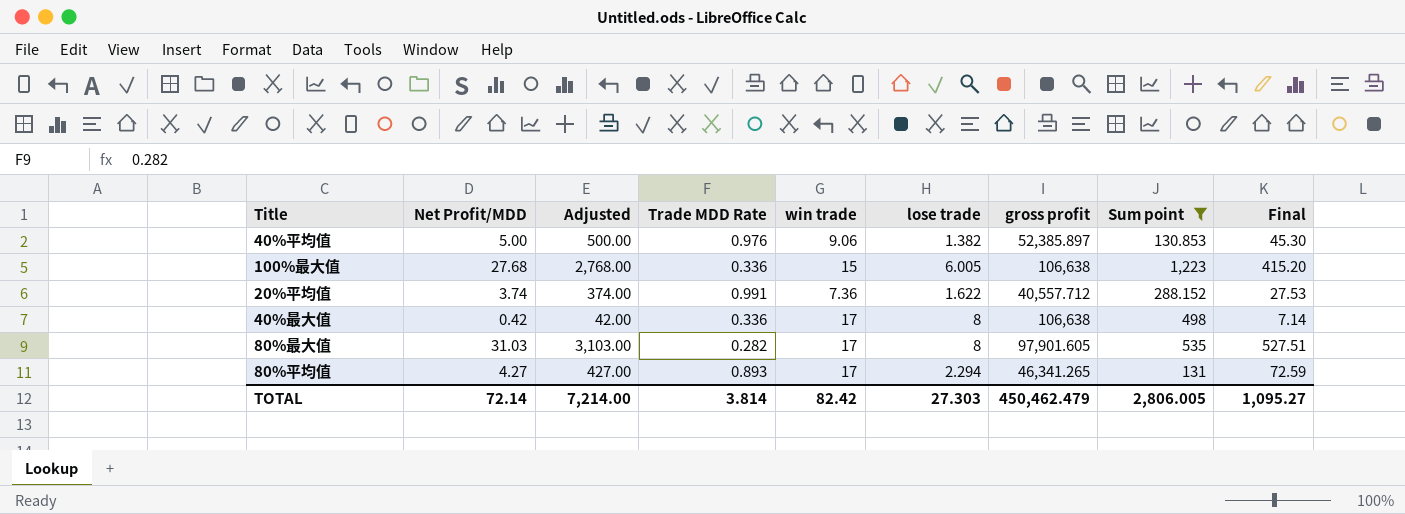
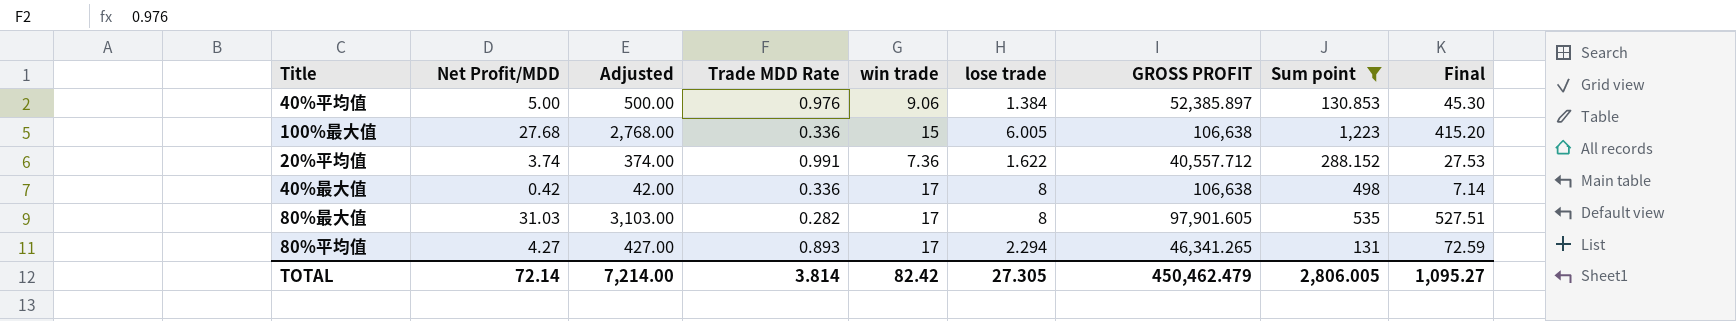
column name: gross profit -> GROSS PROFIT
40%平均值 | lose trade: 1.382 -> 1.384
TOTAL | lose trade: 27.303 -> 27.305

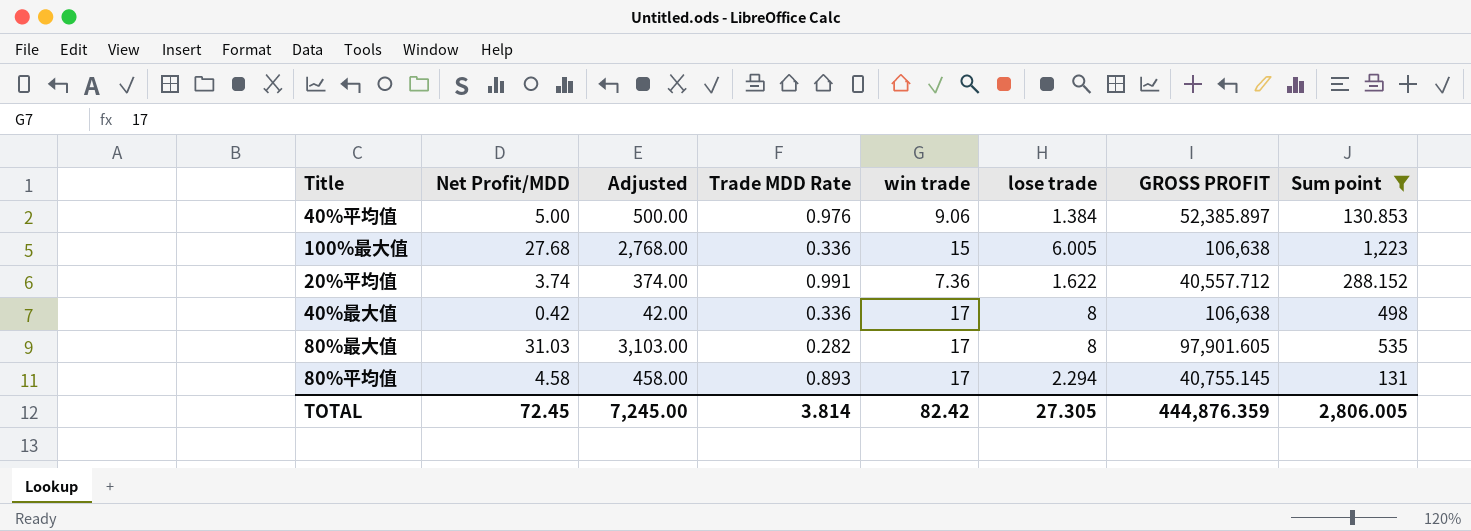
column Final | formula: [Net Profit/MDD] * [win trade] -> none
80%平均值 | Net Profit/MDD: 4.27 -> 4.58
80%平均值 | Adjusted: 427.00 -> 458.00
80%平均值 | GROSS PROFIT: 46,341.265 -> 40,755.145
TOTAL | Net Profit/MDD: 72.14 -> 72.45
TOTAL | Adjusted: 7,214.00 -> 7,245.00
TOTAL | GROSS PROFIT: 450,462.479 -> 444,876.359

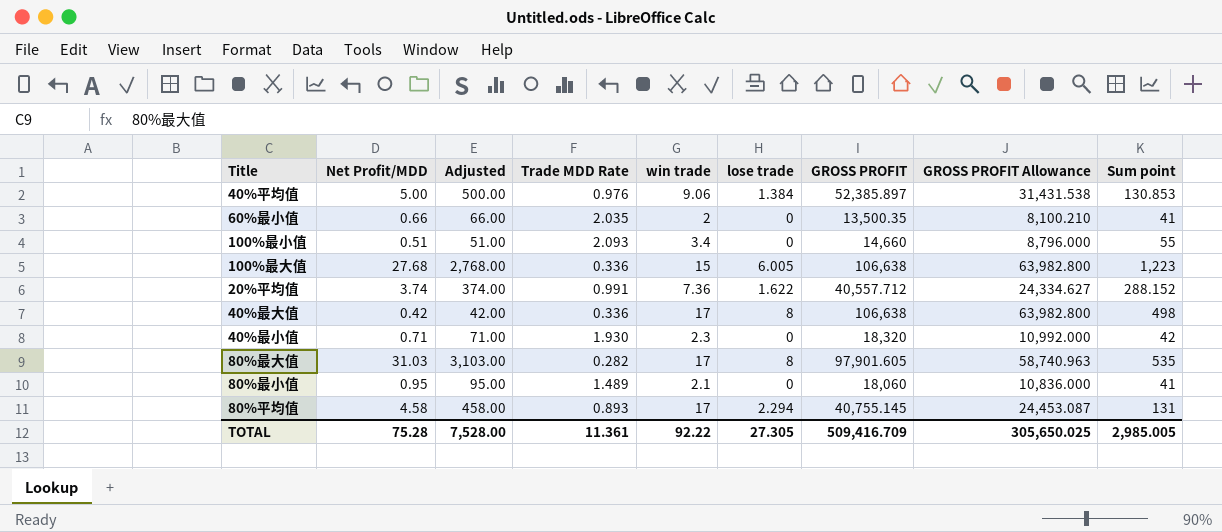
filter: Sum point >= 130.853 -> none
column GROSS PROFIT Allowance | formula: none -> [GROSS PROFIT] * 0.6
TOTAL | Net Profit/MDD: 72.45 -> 75.28
TOTAL | Adjusted: 7,245.00 -> 7,528.00
TOTAL | Trade MDD Rate: 3.814 -> 11.361
TOTAL | win trade: 82.42 -> 92.22
TOTAL | GROSS PROFIT: 444,876.359 -> 509,416.709
TOTAL | Sum point: 2,806.005 -> 2,985.005

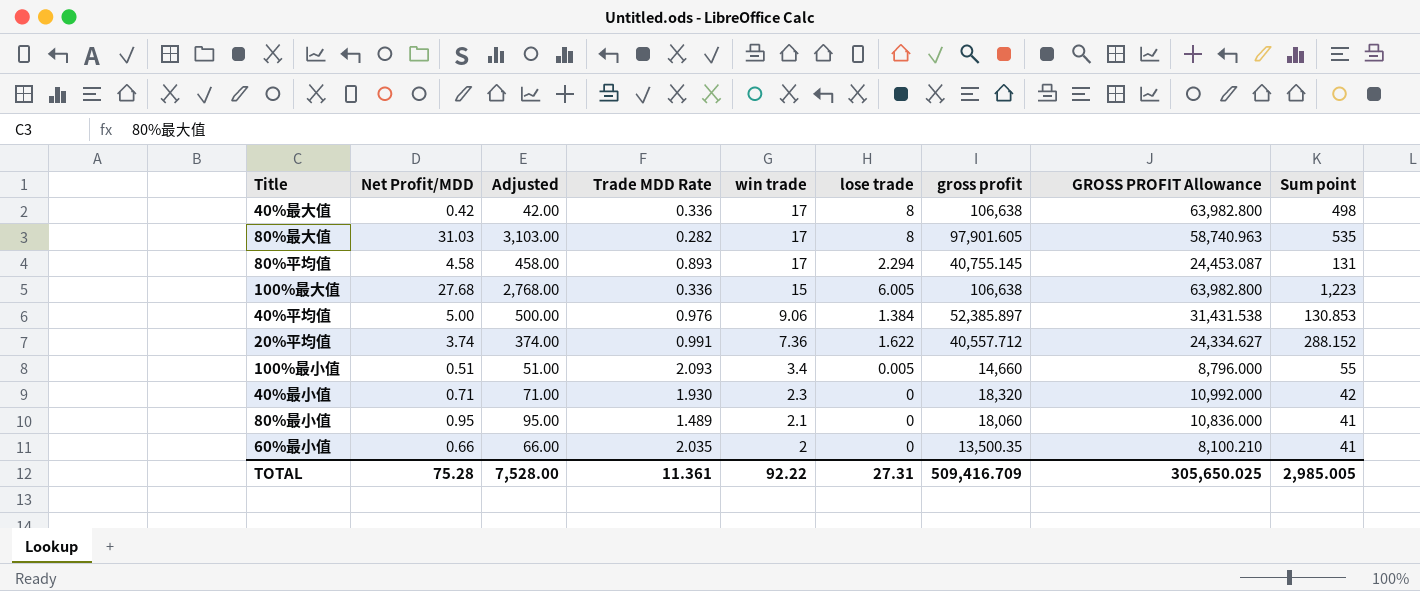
row order: none -> win trade descending
column name: GROSS PROFIT -> gross profit
100%最小值 | lose trade: 0 -> 0.005
TOTAL | lose trade: 27.305 -> 27.31

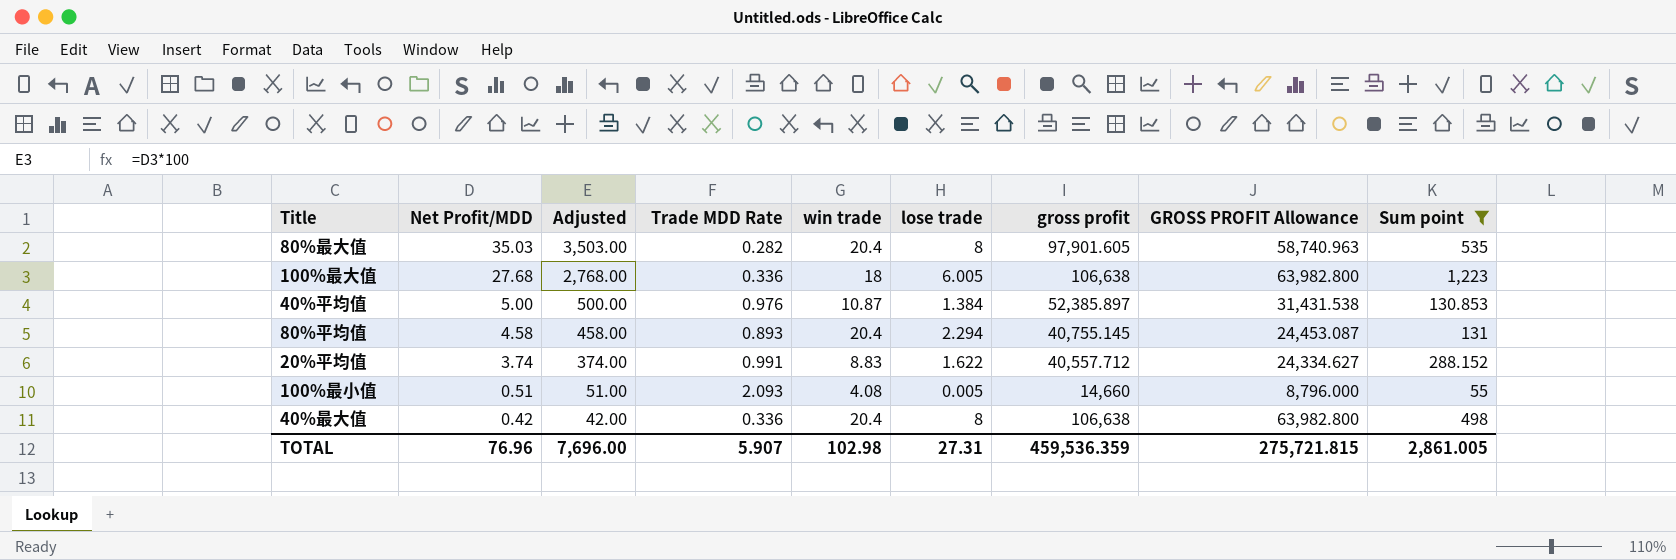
filter: none -> Sum point >= 55
row order: win trade descending -> Net Profit/MDD descending
80%最大值 | Net Profit/MDD: 31.03 -> 35.03
80%最大值 | Adjusted: 3,103.00 -> 3,503.00
80%最大值 | win trade: 17 -> 20.4
100%最大值 | win trade: 15 -> 18
40%平均值 | win trade: 9.06 -> 10.87
80%平均值 | win trade: 17 -> 20.4
20%平均值 | win trade: 7.36 -> 8.83
100%最小值 | win trade: 3.4 -> 4.08
40%最大值 | win trade: 17 -> 20.4
TOTAL | Net Profit/MDD: 75.28 -> 76.96
TOTAL | Adjusted: 7,528.00 -> 7,696.00
TOTAL | Trade MDD Rate: 11.361 -> 5.907
TOTAL | win trade: 92.22 -> 102.98
TOTAL | gross profit: 509,416.709 -> 459,536.359
TOTAL | GROSS PROFIT Allowance: 305,650.025 -> 275,721.815
TOTAL | Sum point: 2,985.005 -> 2,861.005

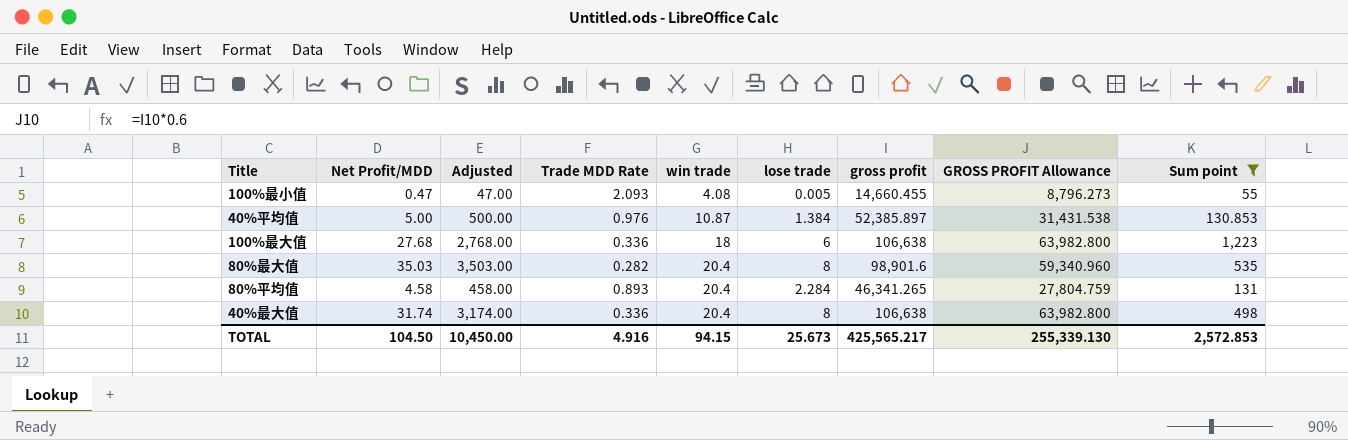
row order: Net Profit/MDD descending -> win trade ascending
row 20%平均值: 3.74 | 374.00 | 0.991 | 8.83 | 1.622 | 40,557.712 | 24,334.627 | 288.152 -> none
100%最小值 | Net Profit/MDD: 0.51 -> 0.47
100%最小值 | Adjusted: 51.00 -> 47.00
100%最小值 | gross profit: 14,660 -> 14,660.455
100%最小值 | GROSS PROFIT Allowance: 8,796.000 -> 8,796.273
100%最大值 | lose trade: 6.005 -> 6
80%最大值 | gross profit: 97,901.605 -> 98,901.6
80%最大值 | GROSS PROFIT Allowance: 58,740.963 -> 59,340.960
80%平均值 | lose trade: 2.294 -> 2.284
80%平均值 | gross profit: 40,755.145 -> 46,341.265
80%平均值 | GROSS PROFIT Allowance: 24,453.087 -> 27,804.759
40%最大值 | Net Profit/MDD: 0.42 -> 31.74
40%最大值 | Adjusted: 42.00 -> 3,174.00
TOTAL | Net Profit/MDD: 76.96 -> 104.50
TOTAL | Adjusted: 7,696.00 -> 10,450.00
TOTAL | Trade MDD Rate: 5.907 -> 4.916
TOTAL | win trade: 102.98 -> 94.15
TOTAL | lose trade: 27.31 -> 25.673
TOTAL | gross profit: 459,536.359 -> 425,565.217
TOTAL | GROSS PROFIT Allowance: 275,721.815 -> 255,339.130
TOTAL | Sum point: 2,861.005 -> 2,572.853

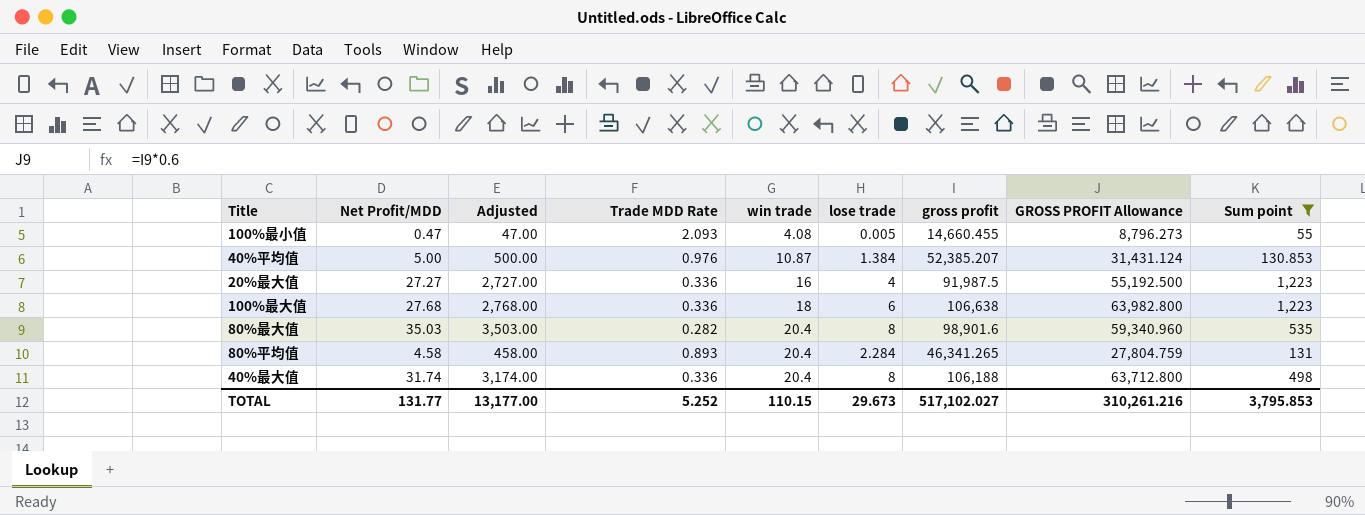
40%平均值 | gross profit: 52,385.897 -> 52,385.207
40%平均值 | GROSS PROFIT Allowance: 31,431.538 -> 31,431.124
row 20%最大值: none -> 27.27 | 2,727.00 | 0.336 | 16 | 4 | 91,987.5 | 55,192.500 | 1,223
40%最大值 | gross profit: 106,638 -> 106,188
40%最大值 | GROSS PROFIT Allowance: 63,982.800 -> 63,712.800
TOTAL | Net Profit/MDD: 104.50 -> 131.77
TOTAL | Adjusted: 10,450.00 -> 13,177.00
TOTAL | Trade MDD Rate: 4.916 -> 5.252
TOTAL | win trade: 94.15 -> 110.15
TOTAL | lose trade: 25.673 -> 29.673
TOTAL | gross profit: 425,565.217 -> 517,102.027
TOTAL | GROSS PROFIT Allowance: 255,339.130 -> 310,261.216
TOTAL | Sum point: 2,572.853 -> 3,795.853

